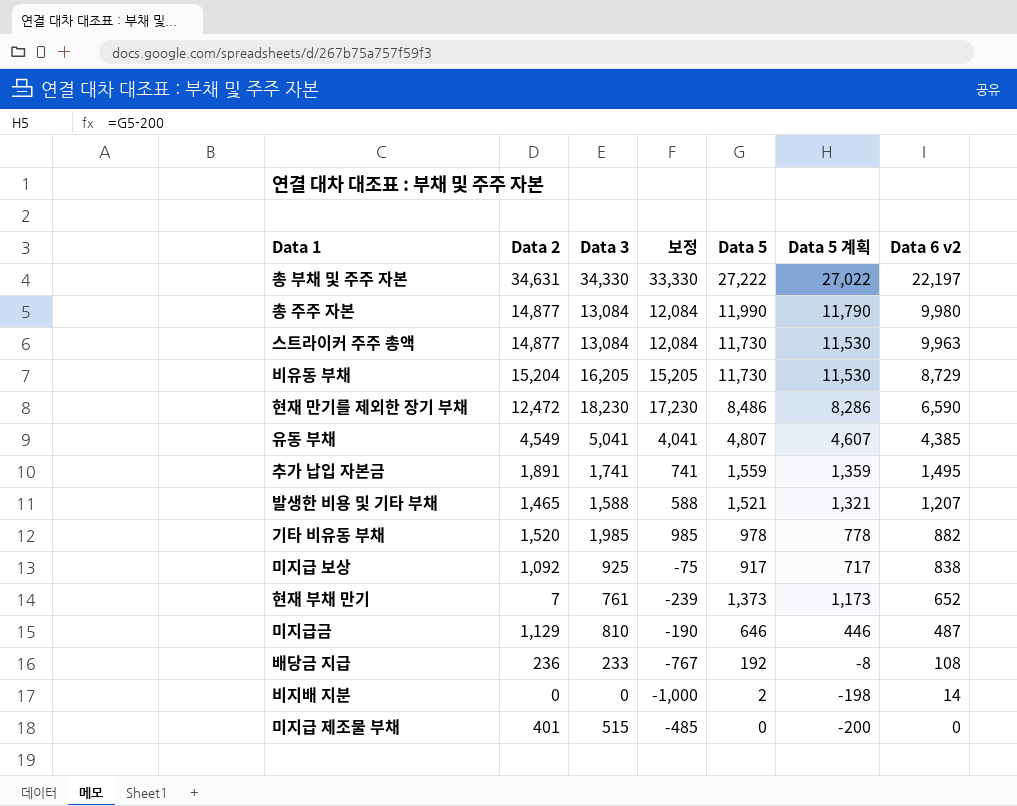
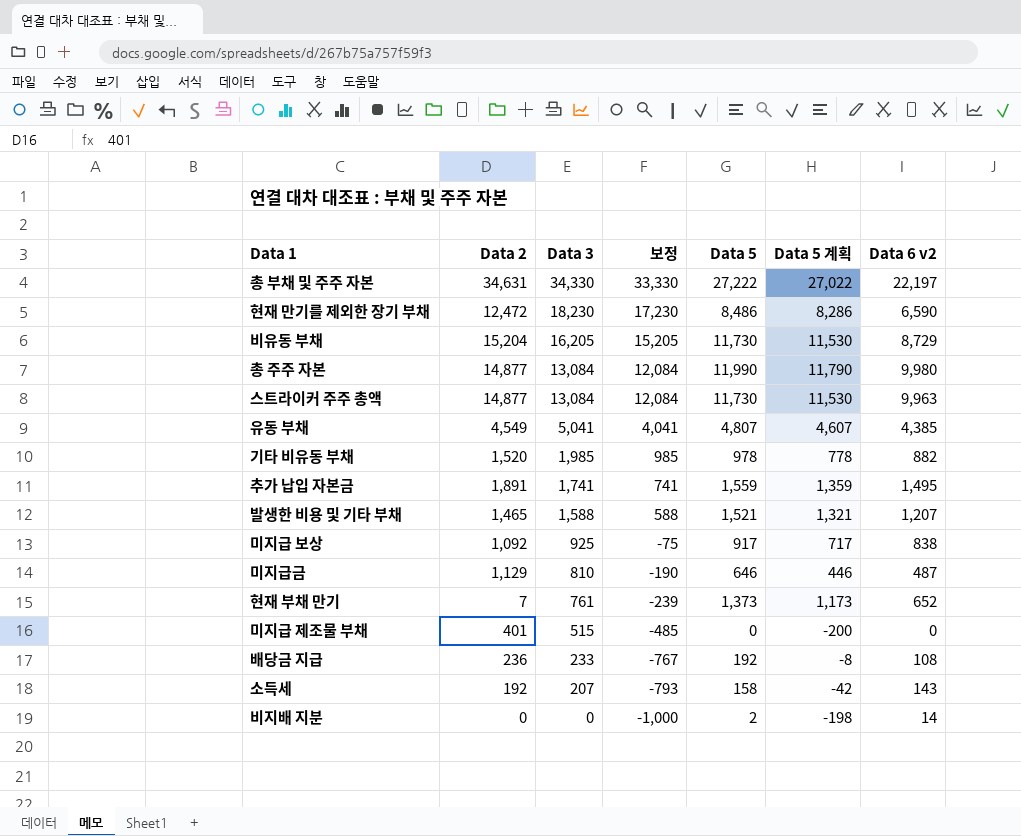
row order: Data 6 v2 descending -> Data 3 descending
row 소득세: none -> 192 | 207 | -793 | 158 | -42 | 143

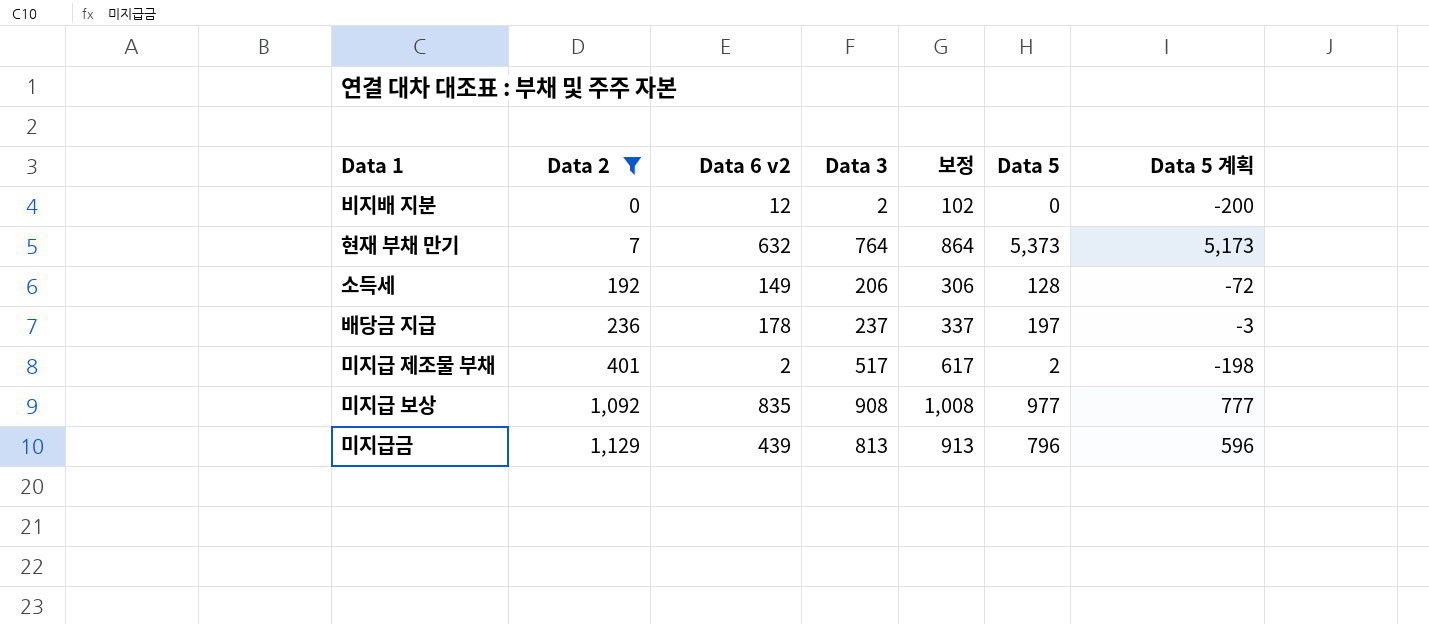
filter: none -> Data 2 <= 1,129
row order: Data 3 descending -> Data 2 ascending
column Data 6 v2 | position: 7 -> 3
column 보정 | formula: [Data 3] - 1000 -> [Data 3] + 100
비지배 지분 | Data 6 v2: 14 -> 12
비지배 지분 | Data 3: 0 -> 2
비지배 지분 | Data 5: 2 -> 0
비지배 지분 | Data 5 계획: -198 -> -200
현재 부채 만기 | Data 6 v2: 652 -> 632
현재 부채 만기 | Data 3: 761 -> 764
현재 부채 만기 | Data 5: 1,373 -> 5,373
현재 부채 만기 | Data 5 계획: 1,173 -> 5,173
소득세 | Data 6 v2: 143 -> 149
소득세 | Data 3: 207 -> 206
소득세 | Data 5: 158 -> 128
소득세 | Data 5 계획: -42 -> -72
배당금 지급 | Data 6 v2: 108 -> 178
배당금 지급 | Data 3: 233 -> 237
배당금 지급 | Data 5: 192 -> 197
배당금 지급 | Data 5 계획: -8 -> -3
미지급 제조물 부채 | Data 6 v2: 0 -> 2
미지급 제조물 부채 | Data 3: 515 -> 517
미지급 제조물 부채 | Data 5: 0 -> 2
미지급 제조물 부채 | Data 5 계획: -200 -> -198
미지급 보상 | Data 6 v2: 838 -> 835
미지급 보상 | Data 3: 925 -> 908
미지급 보상 | Data 5: 917 -> 977
미지급 보상 | Data 5 계획: 717 -> 777
미지급금 | Data 6 v2: 487 -> 439
미지급금 | Data 3: 810 -> 813
미지급금 | Data 5: 646 -> 796
미지급금 | Data 5 계획: 446 -> 596

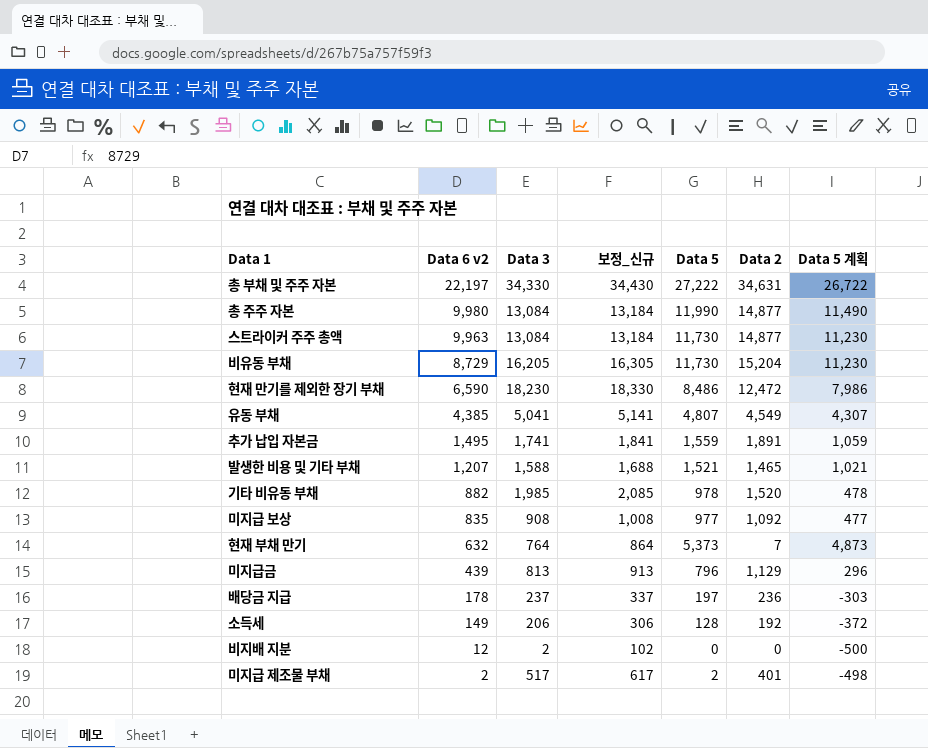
filter: Data 2 <= 1,129 -> none
row order: Data 2 ascending -> Data 6 v2 descending
column name: 보정 -> 보정_신규
column Data 2 | position: 2 -> 6
column Data 5 계획 | formula: [Data 5] - 200 -> [Data 5] - 500

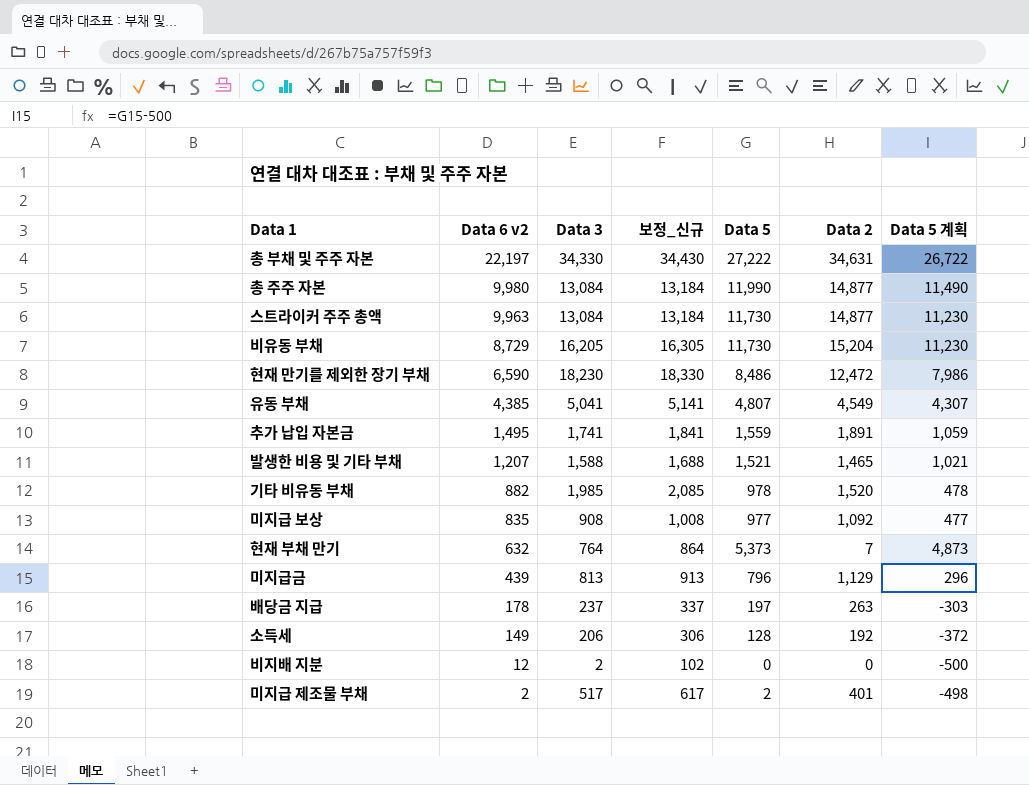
배당금 지급 | Data 2: 236 -> 263

